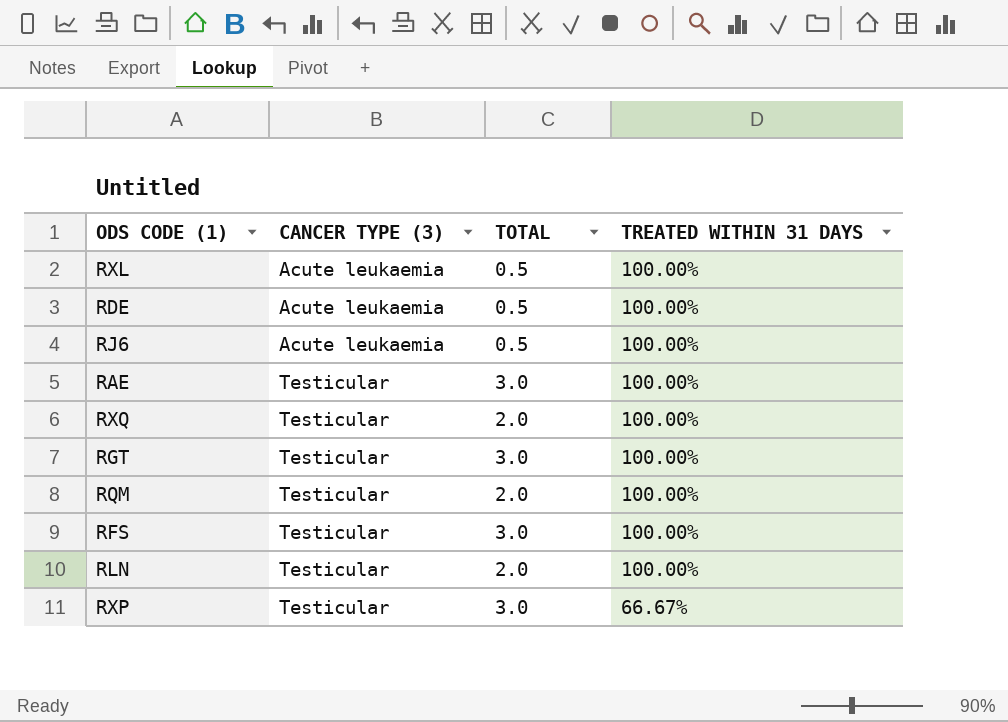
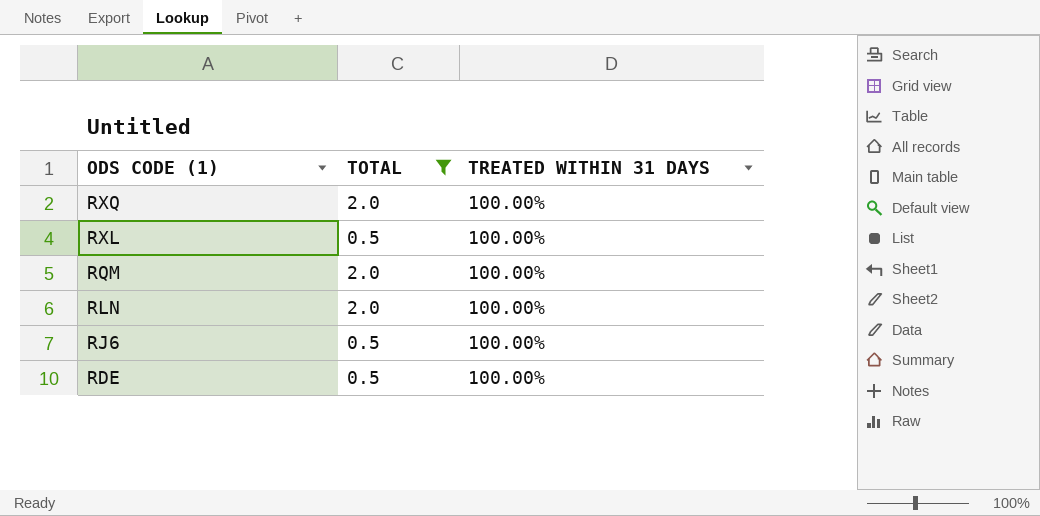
filter: none -> TOTAL != 3.0
row order: CANCER TYPE (3) ascending -> ODS CODE (1) descending
column CANCER TYPE (3) | position: 2 -> none

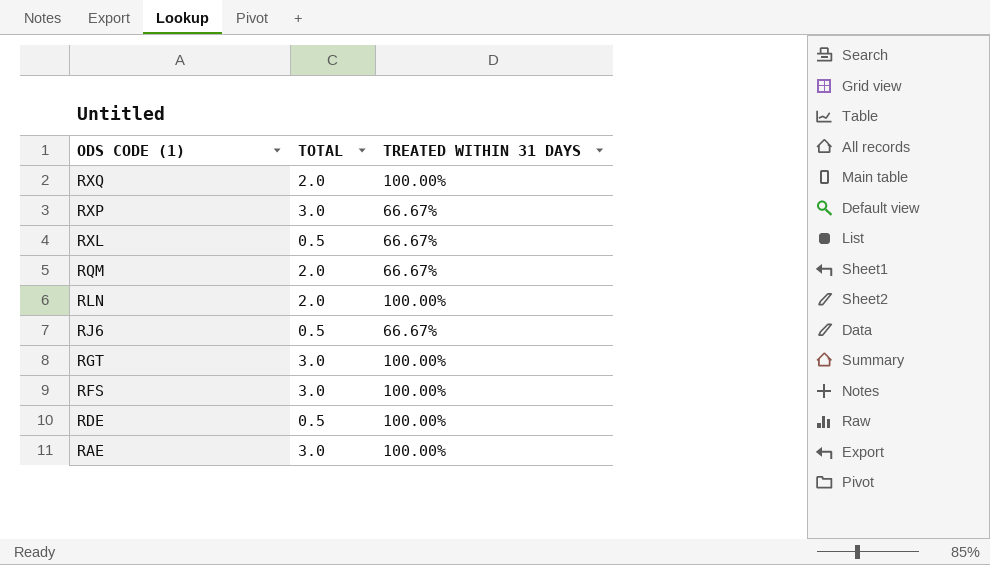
filter: TOTAL != 3.0 -> none
RXL | TREATED WITHIN 31 DAYS: 100.00% -> 66.67%
RQM | TREATED WITHIN 31 DAYS: 100.00% -> 66.67%
RJ6 | TREATED WITHIN 31 DAYS: 100.00% -> 66.67%

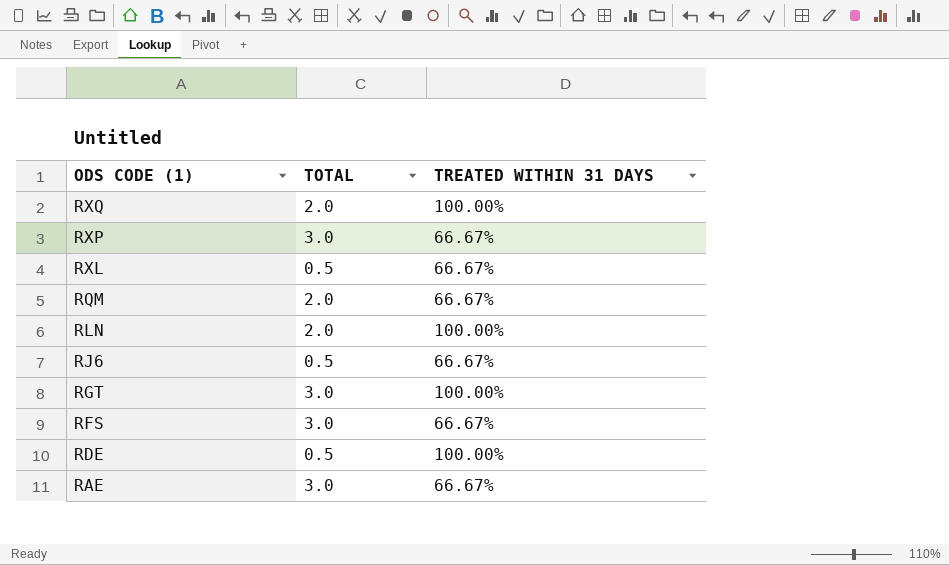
RFS | TREATED WITHIN 31 DAYS: 100.00% -> 66.67%
RAE | TREATED WITHIN 31 DAYS: 100.00% -> 66.67%

